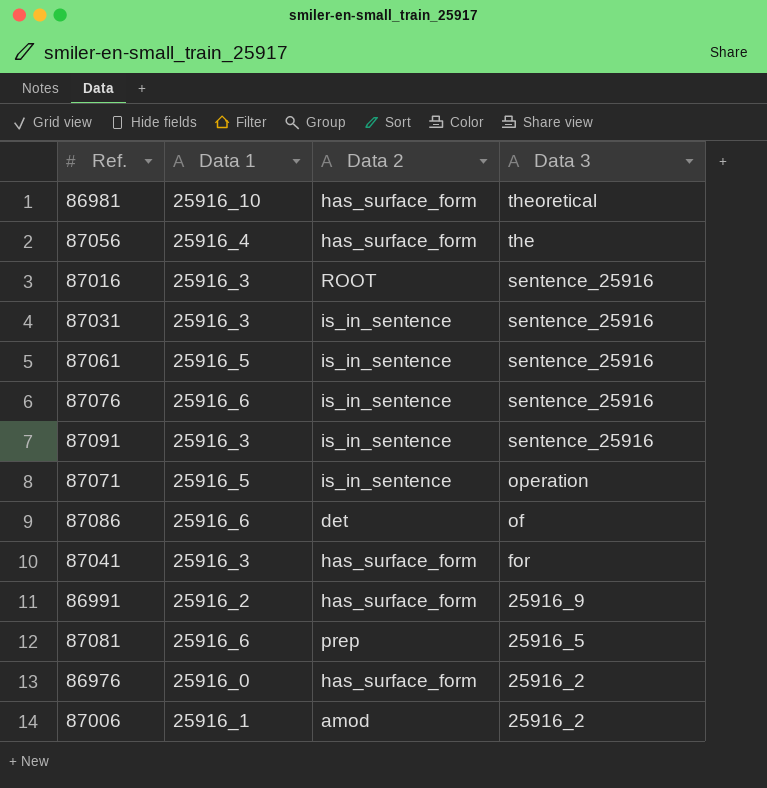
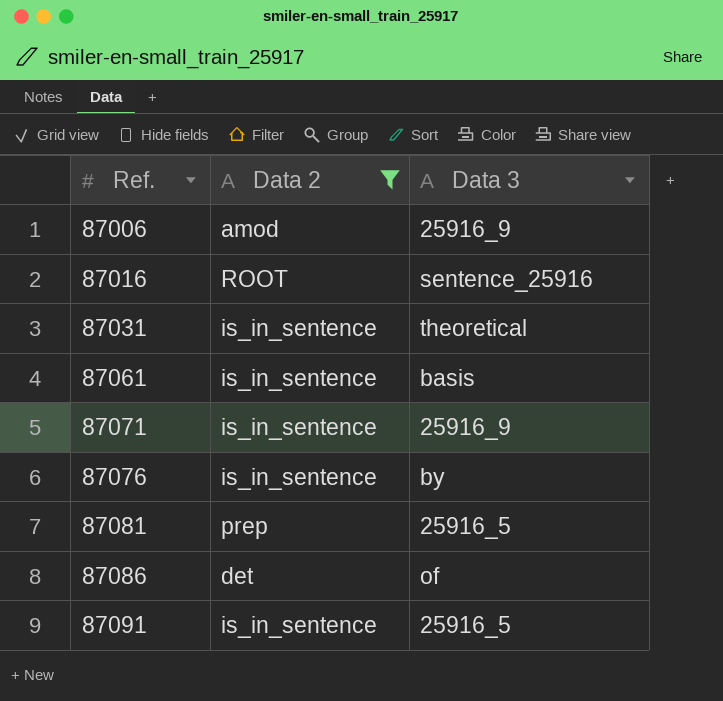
filter: none -> Data 2 != has_surface_form
row order: Data 3 descending -> Ref. ascending
column Data 1 | position: 2 -> none
87006 | Data 3: 25916_2 -> 25916_9
87031 | Data 3: sentence_25916 -> theoretical
87061 | Data 3: sentence_25916 -> basis
87071 | Data 3: operation -> 25916_9
87076 | Data 3: sentence_25916 -> by
87091 | Data 3: sentence_25916 -> 25916_5

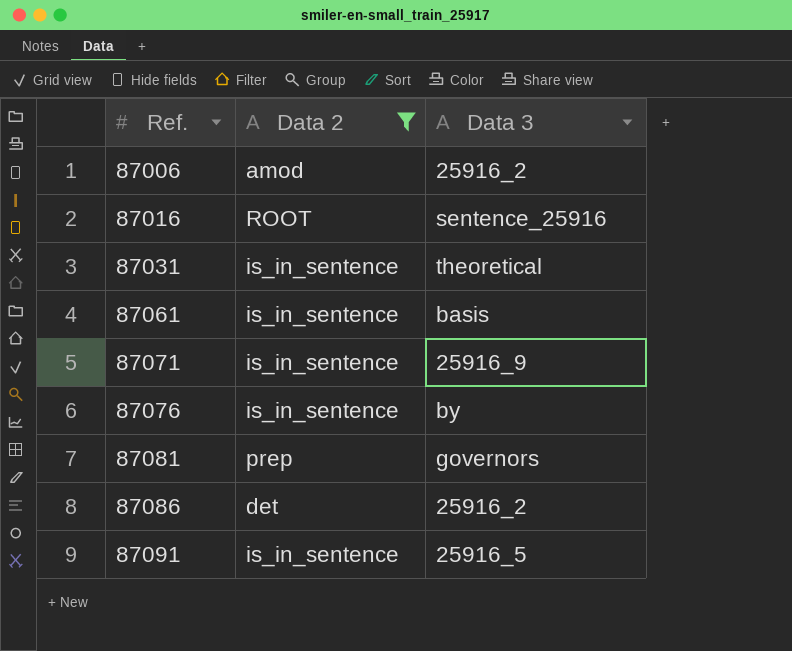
87006 | Data 3: 25916_9 -> 25916_2
87081 | Data 3: 25916_5 -> governors
87086 | Data 3: of -> 25916_2

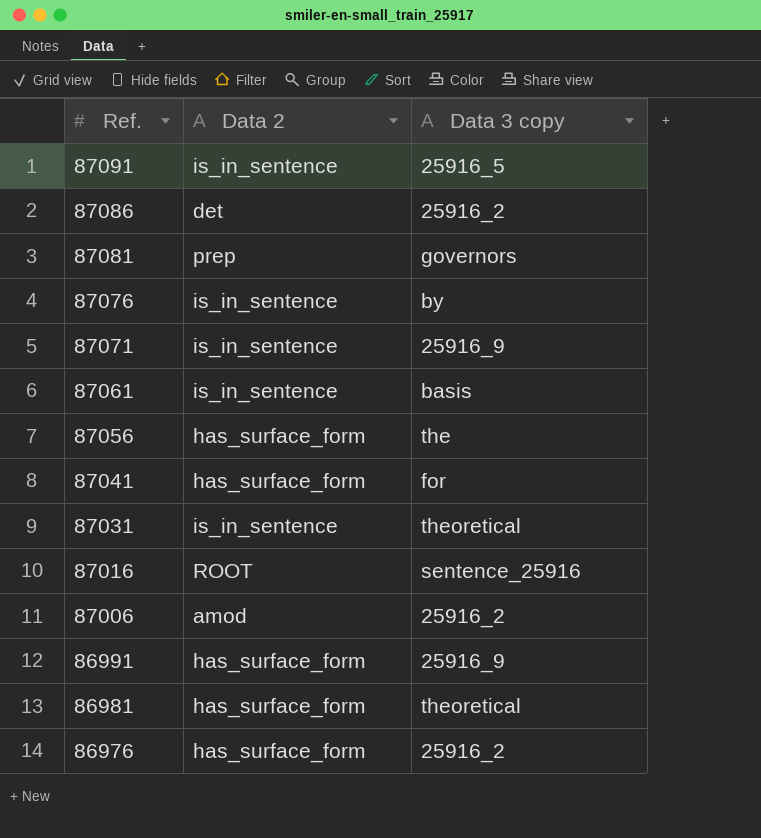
filter: Data 2 != has_surface_form -> none
row order: Ref. ascending -> Ref. descending
column name: Data 3 -> Data 3 copy

